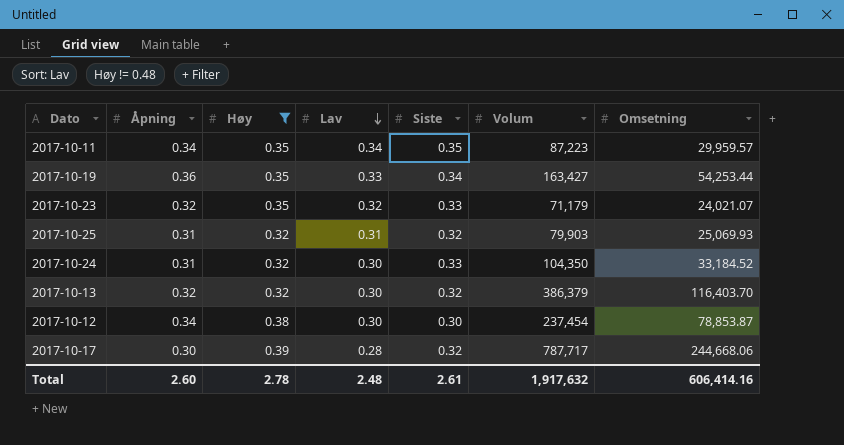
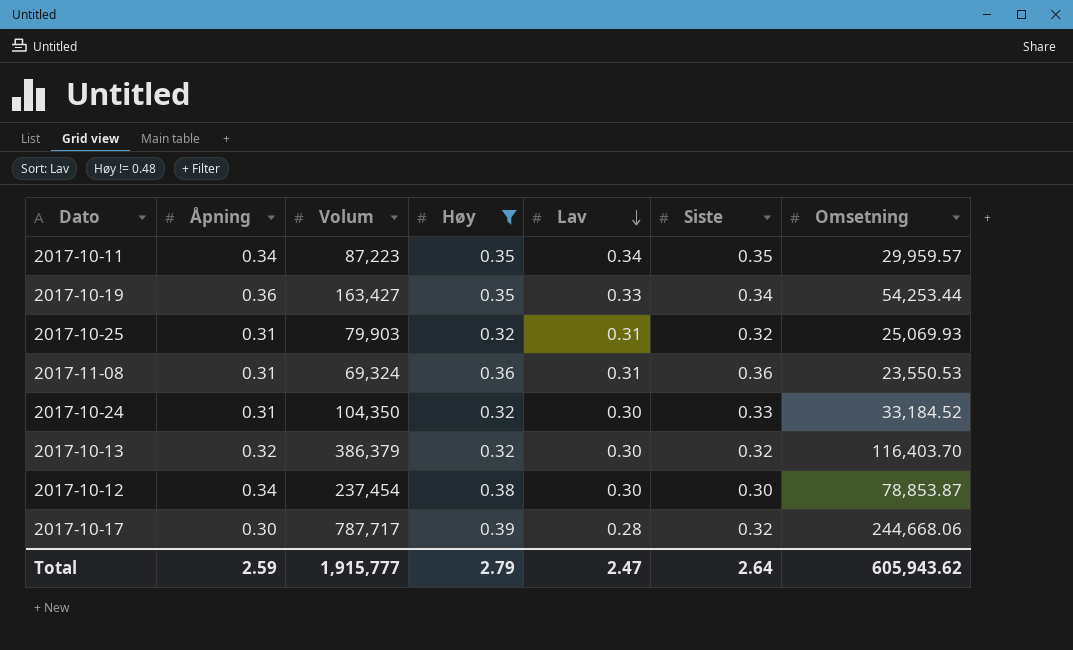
column Volum | position: 6 -> 3
row 2017-10-23: 0.32 | 0.35 | 0.32 | 0.33 | 71,179 | 24,021.07 -> none
row 2017-11-08: none -> 0.31 | 69,324 | 0.36 | 0.31 | 0.36 | 23,550.53
Total | Åpning: 2.60 -> 2.59
Total | Volum: 1,917,632 -> 1,915,777
Total | Høy: 2.78 -> 2.79
Total | Lav: 2.48 -> 2.47
Total | Siste: 2.61 -> 2.64
Total | Omsetning: 606,414.16 -> 605,943.62

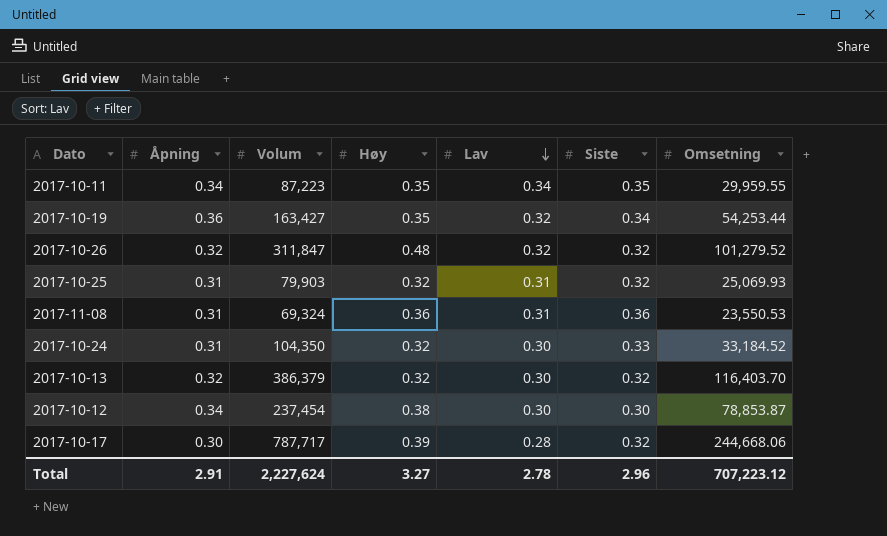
filter: Høy != 0.48 -> none
2017-10-11 | Omsetning: 29,959.57 -> 29,959.55
2017-10-19 | Lav: 0.33 -> 0.32
Total | Åpning: 2.59 -> 2.91
Total | Volum: 1,915,777 -> 2,227,624
Total | Høy: 2.79 -> 3.27
Total | Lav: 2.47 -> 2.78
Total | Siste: 2.64 -> 2.96
Total | Omsetning: 605,943.62 -> 707,223.12

